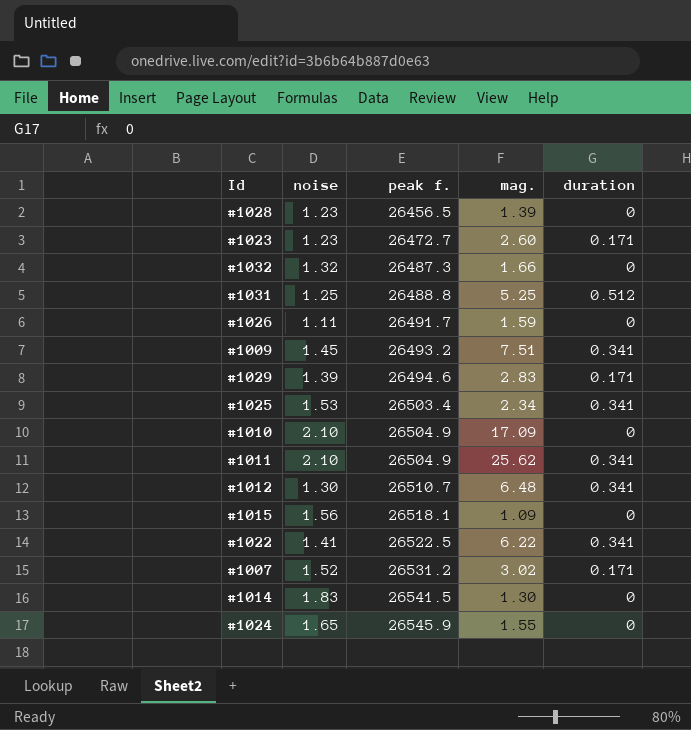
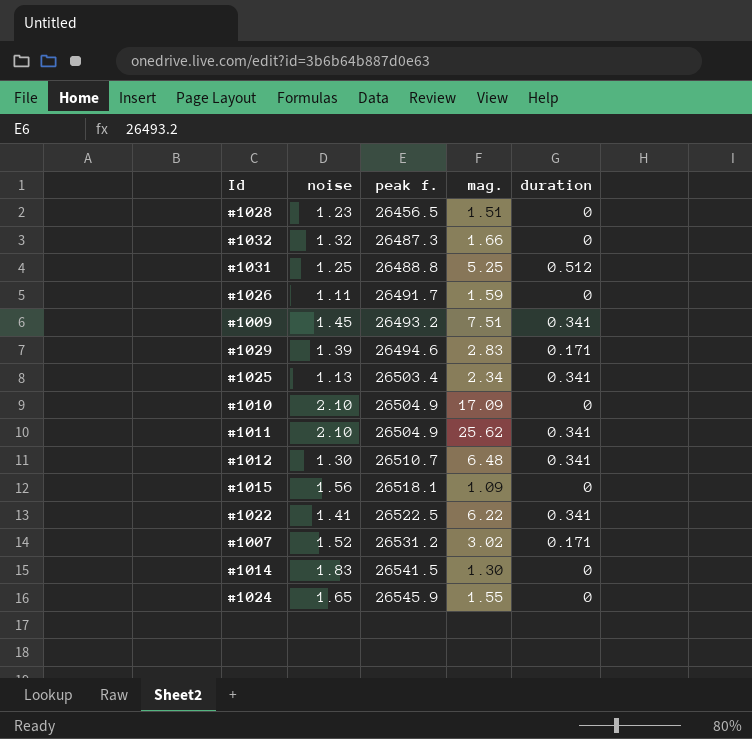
row #1023: 1.23 | 26472.7 | 2.60 | 0.171 -> none
#1028 | mag.: 1.39 -> 1.51
#1025 | noise: 1.53 -> 1.13

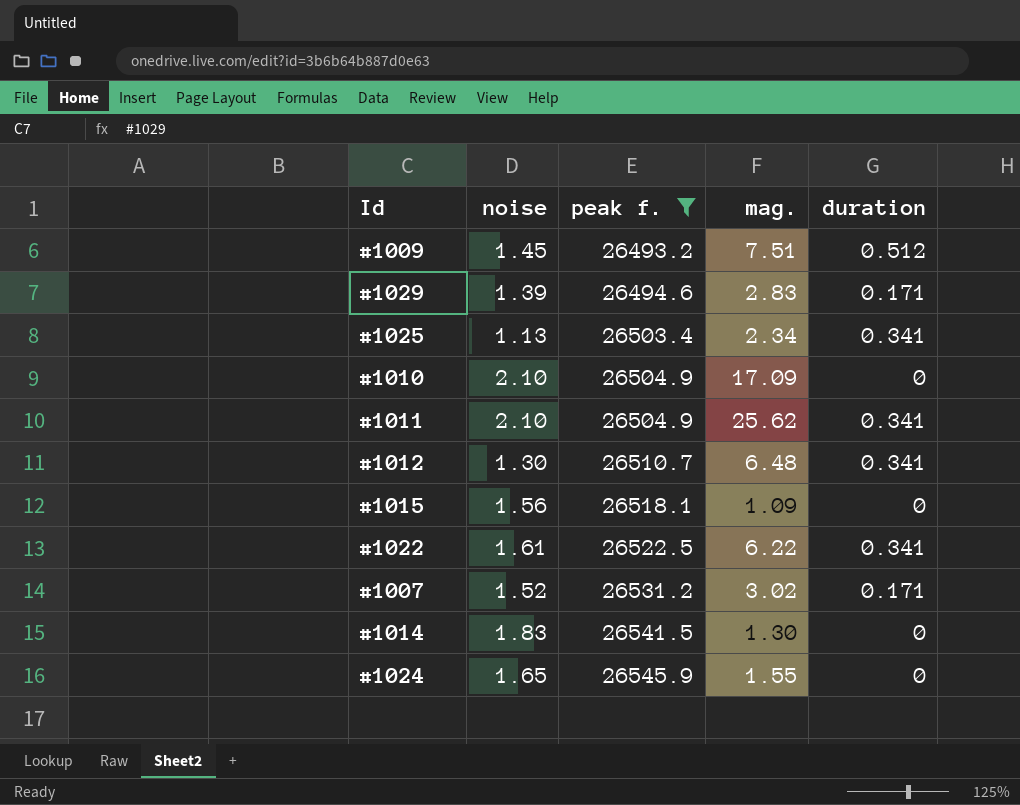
filter: none -> peak f. >= 26493.2
#1009 | duration: 0.341 -> 0.512
#1022 | noise: 1.41 -> 1.61

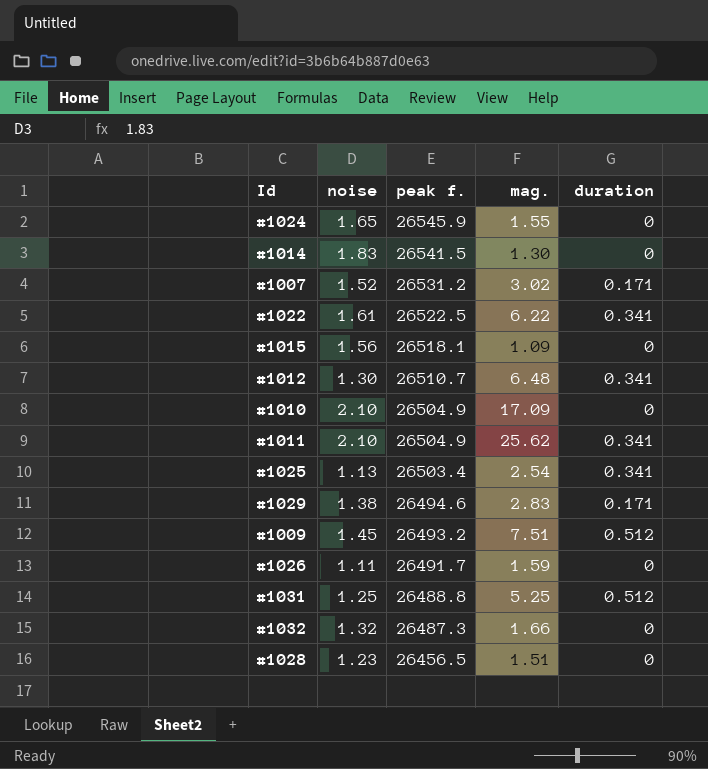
filter: peak f. >= 26493.2 -> none
row order: peak f. ascending -> peak f. descending
#1025 | mag.: 2.34 -> 2.54
#1029 | noise: 1.39 -> 1.38

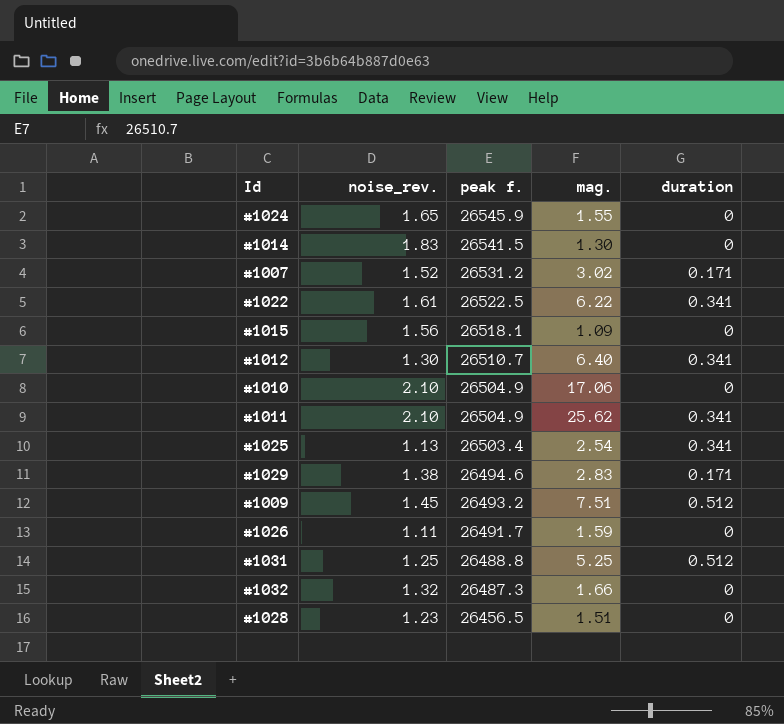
column name: noise -> noise_rev.
#1012 | mag.: 6.48 -> 6.40
#1010 | mag.: 17.09 -> 17.06

